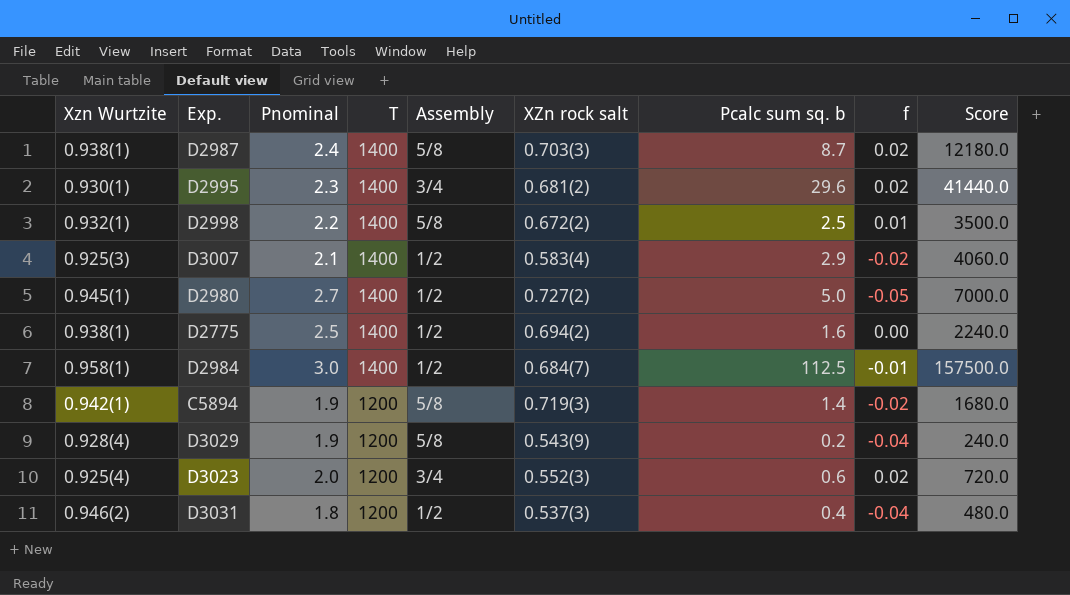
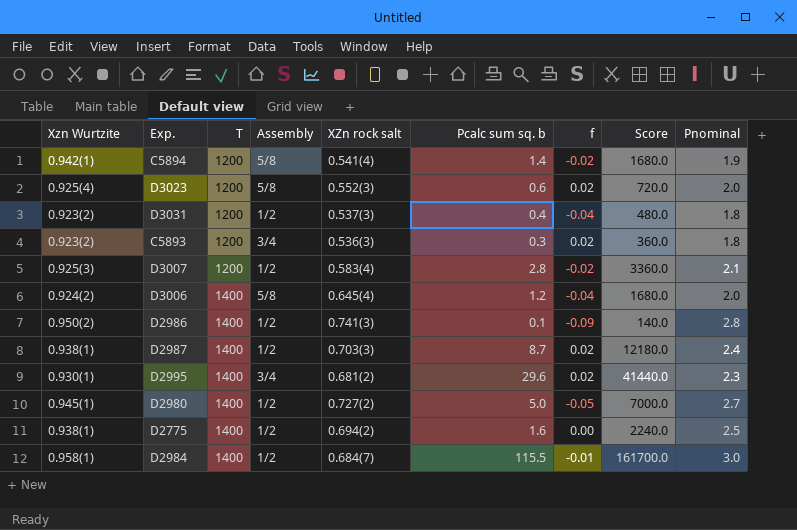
row order: T descending -> T ascending
column Pnominal | position: 3 -> 9
row D2998: 0.932(1) | 2.2 | 1400 | 5/8 | 0.672(2) | 2.5 | 0.01 | 3500.0 -> none
row D3029: 0.928(4) | 1.9 | 1200 | 5/8 | 0.543(9) | 0.2 | -0.04 | 240.0 -> none
C5894 | XZn rock salt: 0.719(3) -> 0.541(4)
D3023 | Assembly: 3/4 -> 5/8
D3031 | Xzn Wurtzite: 0.946(2) -> 0.923(2)
row C5893: none -> 0.923(2) | 1200 | 3/4 | 0.536(3) | 0.3 | 0.02 | 360.0 | 1.8
D3007 | T: 1400 -> 1200
D3007 | Pcalc sum sq. b: 2.9 -> 2.8
D3007 | Score: 4060.0 -> 3360.0
row D3006: none -> 0.924(2) | 1400 | 5/8 | 0.645(4) | 1.2 | -0.04 | 1680.0 | 2.0
row D2986: none -> 0.950(2) | 1400 | 1/2 | 0.741(3) | 0.1 | -0.09 | 140.0 | 2.8
D2987 | Assembly: 5/8 -> 1/2
D2984 | Pcalc sum sq. b: 112.5 -> 115.5
D2984 | Score: 157500.0 -> 161700.0

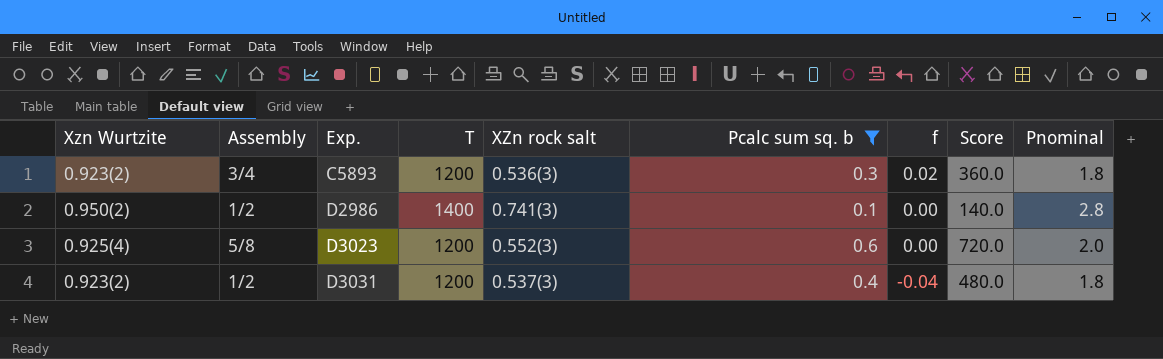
filter: none -> Pcalc sum sq. b <= 0.6
row order: T ascending -> Exp. ascending
column Assembly | position: 4 -> 2
D2986 | f: -0.09 -> 0.00
D3023 | f: 0.02 -> 0.00

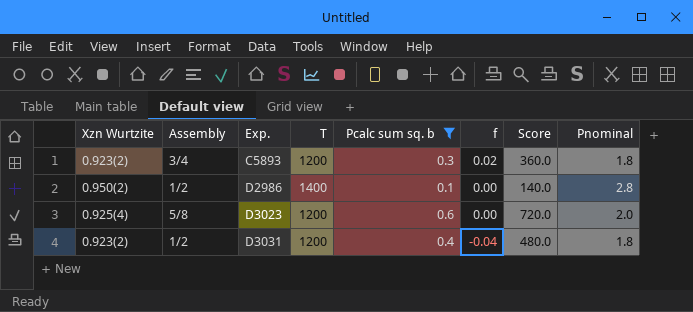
column XZn rock salt | position: 5 -> none

